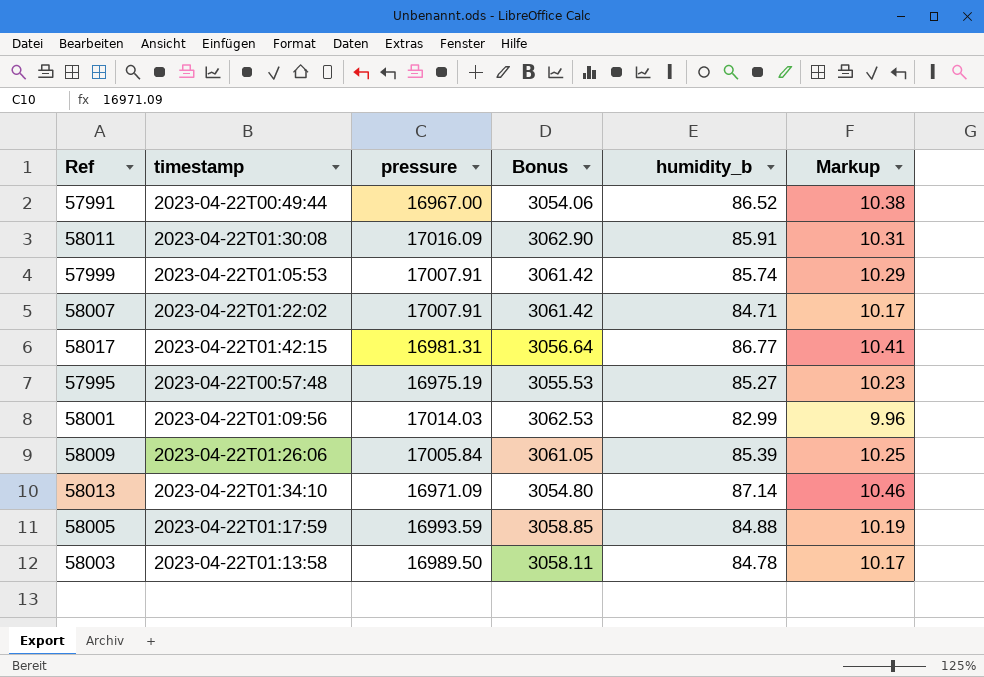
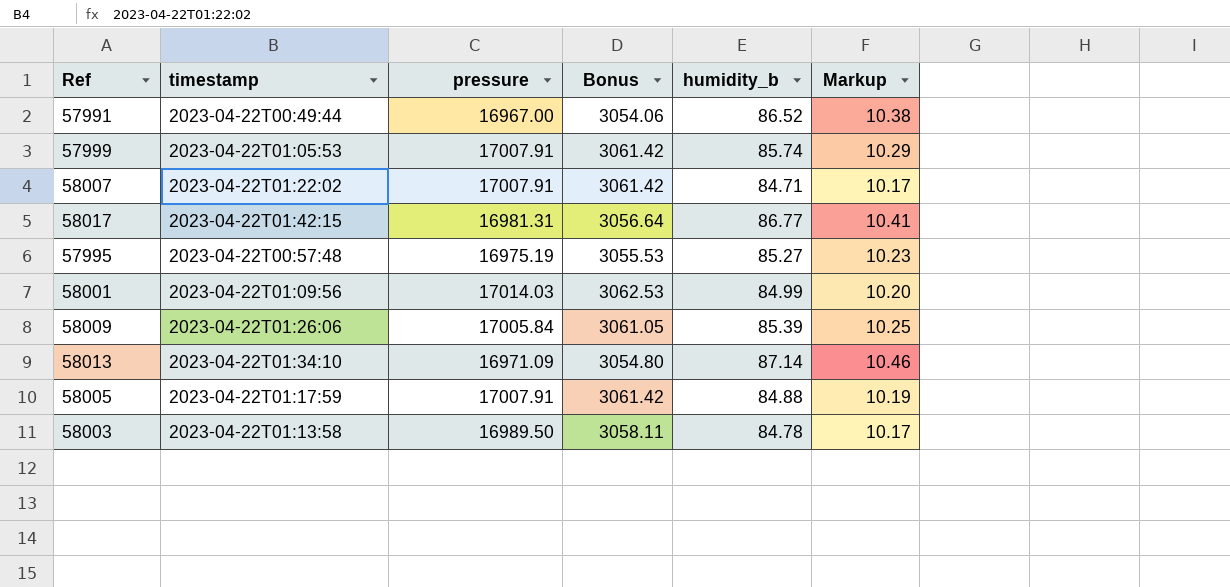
row 58011: 2023-04-22T01:30:08 | 17016.09 | 3062.90 | 85.91 | 10.31 -> none
58001 | humidity_b: 82.99 -> 84.99
58001 | Markup: 9.96 -> 10.20
58005 | pressure: 16993.59 -> 17007.91
58005 | Bonus: 3058.85 -> 3061.42

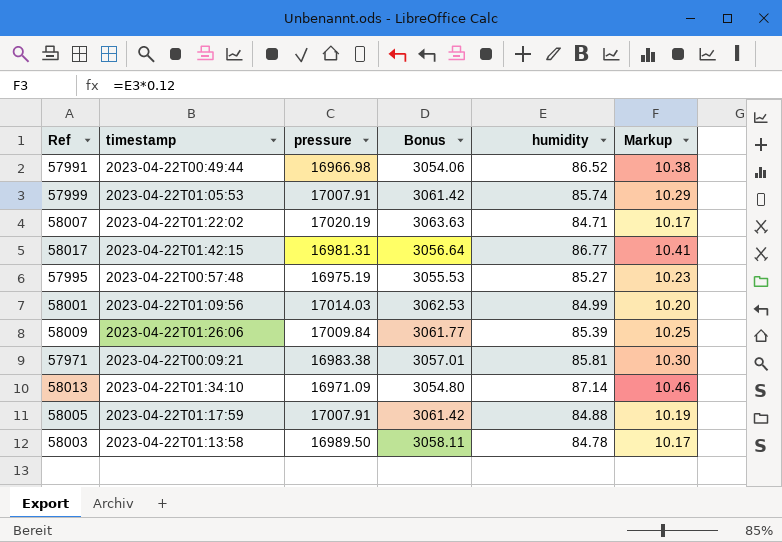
column name: humidity_b -> humidity
57991 | pressure: 16967.00 -> 16966.98
58007 | pressure: 17007.91 -> 17020.19
58007 | Bonus: 3061.42 -> 3063.63
58009 | pressure: 17005.84 -> 17009.84
58009 | Bonus: 3061.05 -> 3061.77
row 57971: none -> 2023-04-22T00:09:21 | 16983.38 | 3057.01 | 85.81 | 10.30

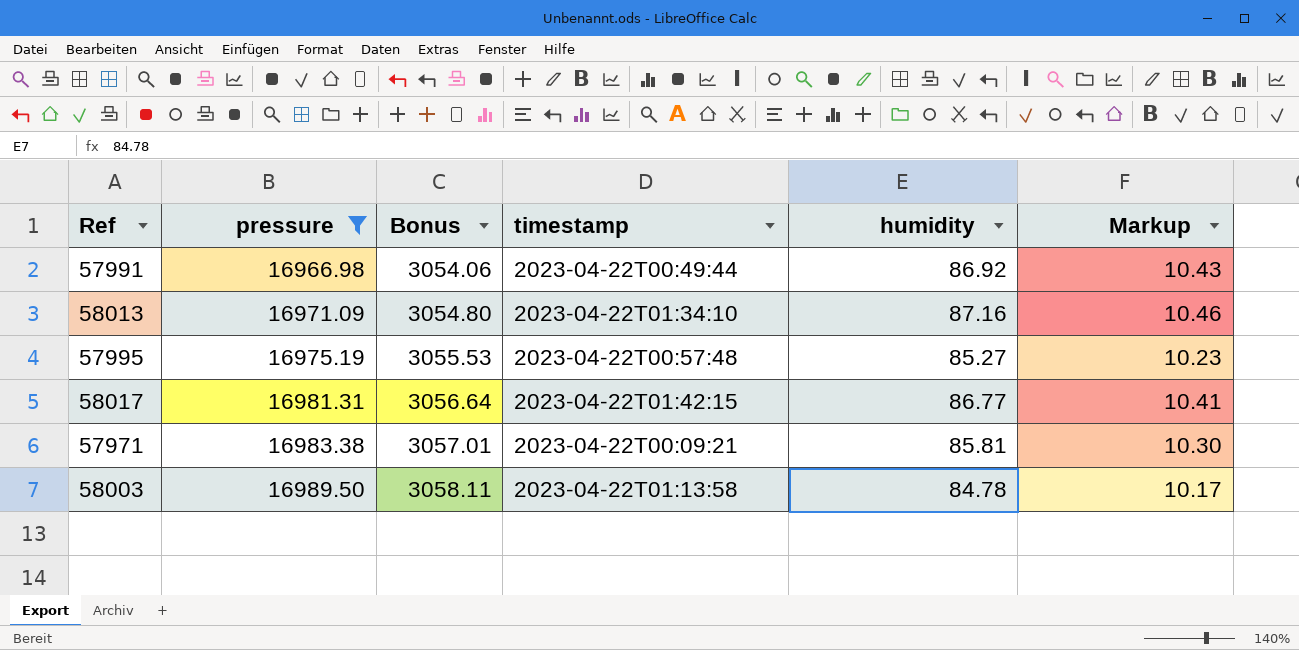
filter: none -> pressure <= 16989.50
row order: none -> pressure ascending
column timestamp | position: 2 -> 4
57991 | humidity: 86.52 -> 86.92
57991 | Markup: 10.38 -> 10.43
58013 | humidity: 87.14 -> 87.16

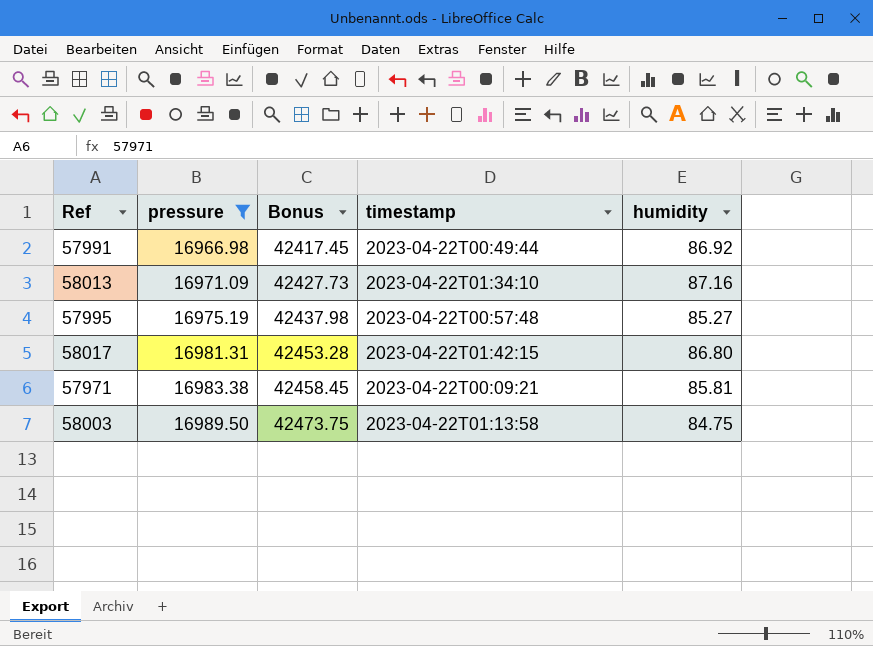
column Markup | formula: [humidity] * 0.12 -> none
column Bonus | formula: [pressure] * 0.18 -> [pressure] * 2.5
58017 | humidity: 86.77 -> 86.80
58003 | humidity: 84.78 -> 84.75

